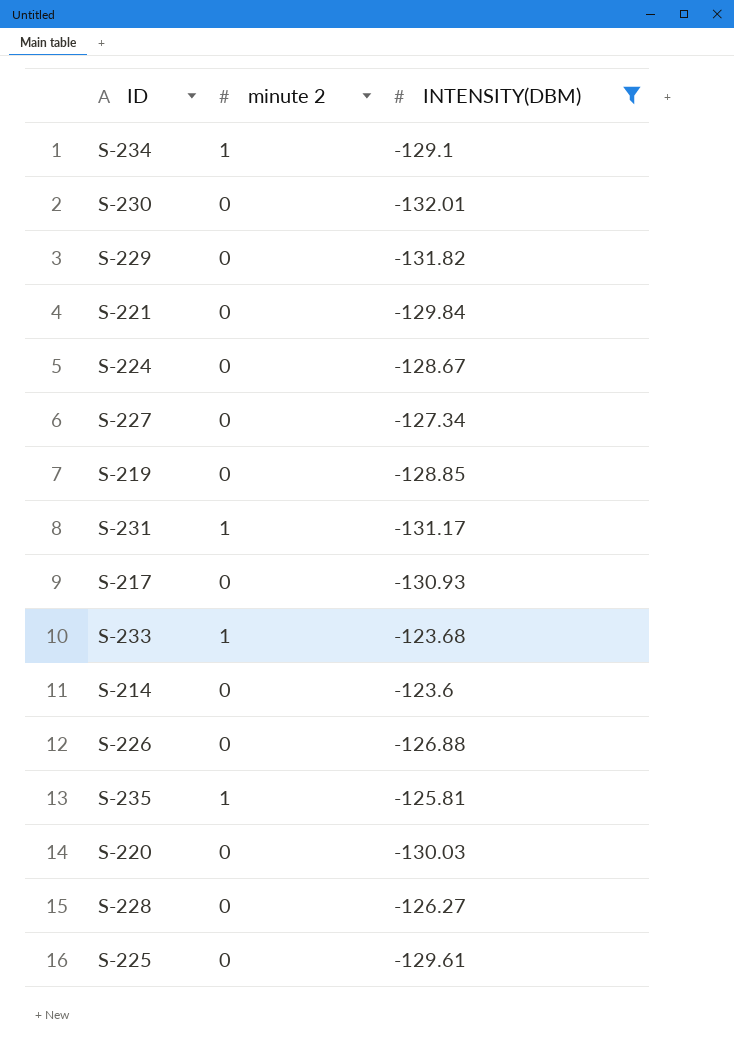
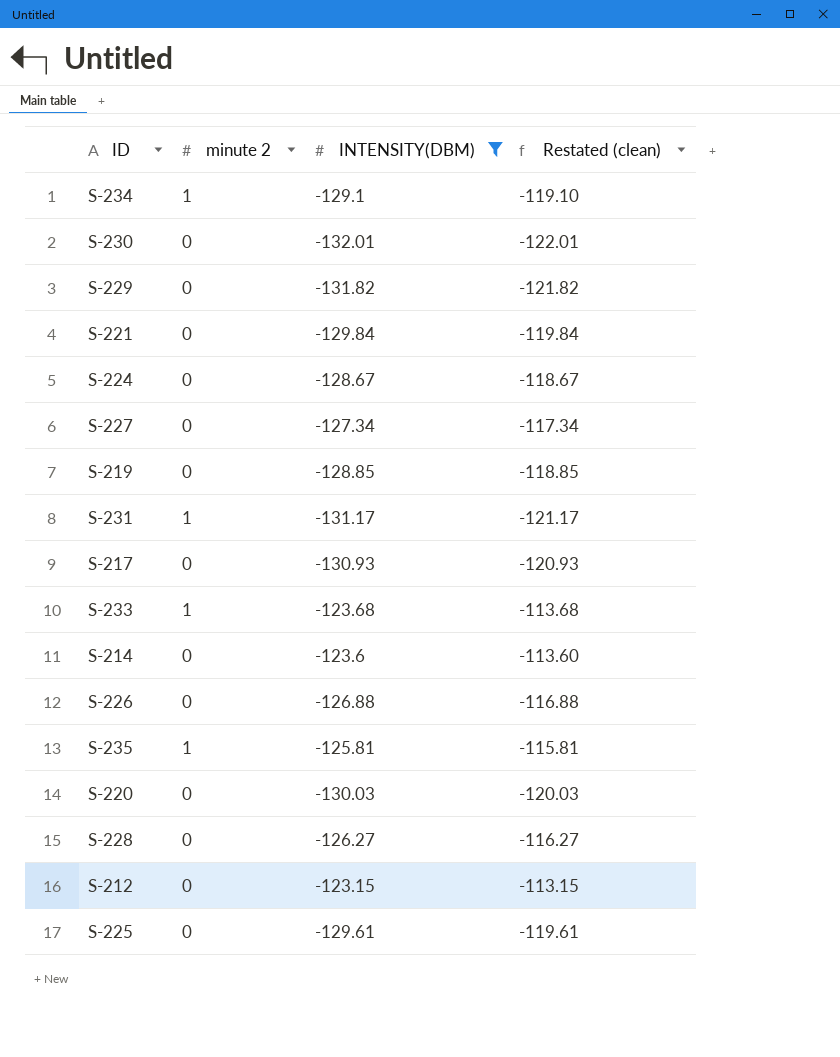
column Restated (clean) | formula: none -> [INTENSITY(DBM)] + 10
row S-212: none -> 0 | -123.15 | -113.15

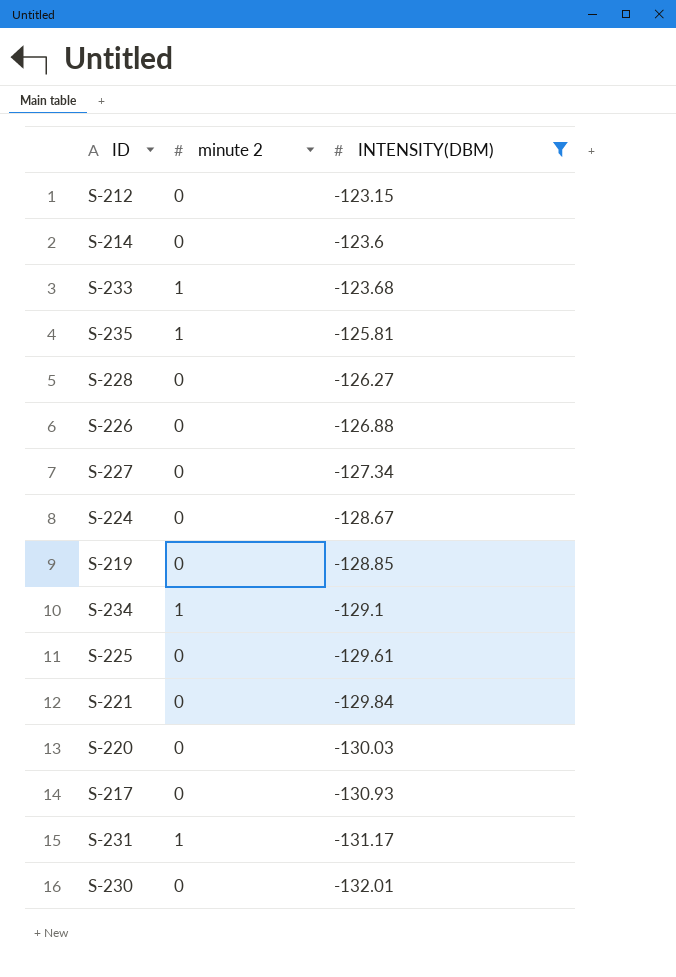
row order: none -> INTENSITY(DBM) descending
column Restated (clean) | formula: [INTENSITY(DBM)] + 10 -> none
row S-229: 0 | -131.82 | -121.82 -> none

